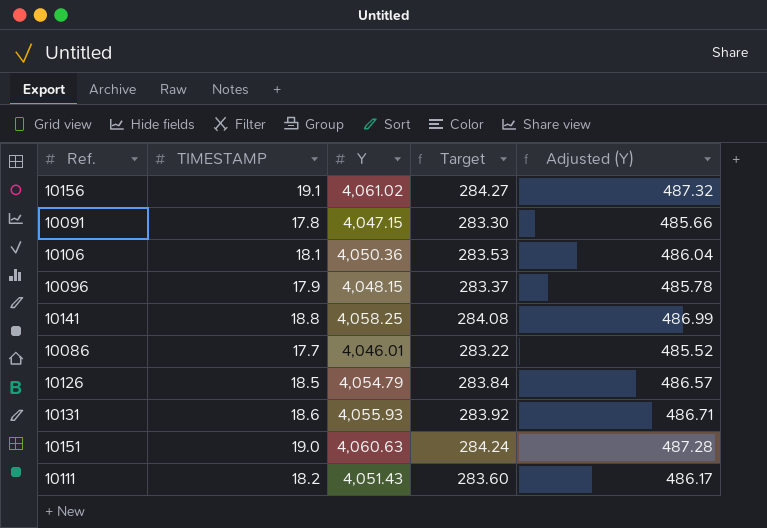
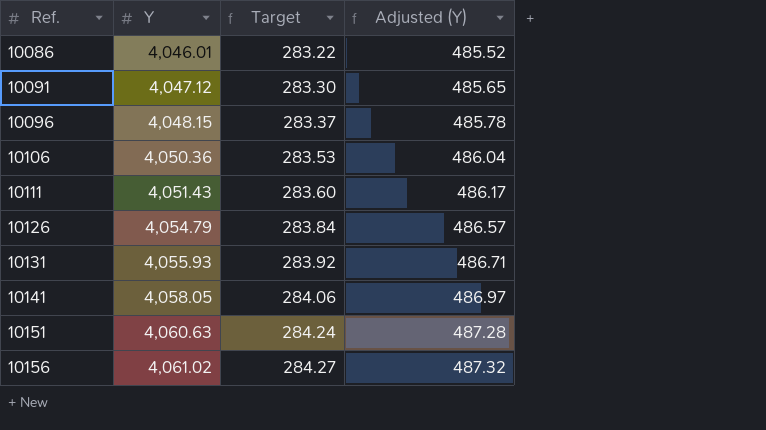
row order: none -> Ref. ascending
column TIMESTAMP | position: 2 -> none
10091 | Y: 4,047.15 -> 4,047.12
10091 | Adjusted (Y): 485.66 -> 485.65
10141 | Y: 4,058.25 -> 4,058.05
10141 | Target: 284.08 -> 284.06
10141 | Adjusted (Y): 486.99 -> 486.97

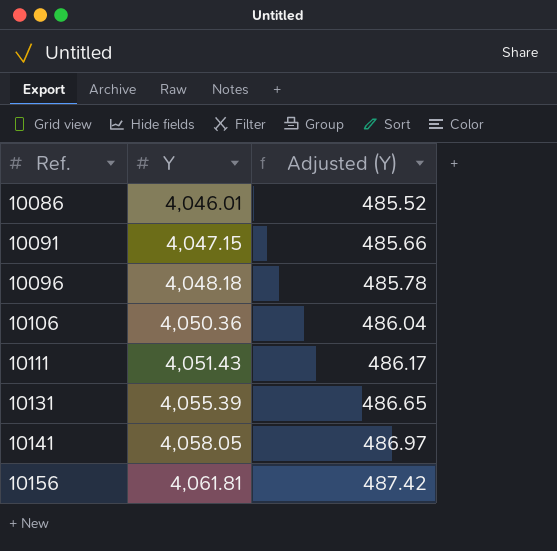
column Target | formula: [Y] * 0.07 -> none
row 10126: 4,054.79 | 283.84 | 486.57 -> none
row 10151: 4,060.63 | 284.24 | 487.28 -> none
10091 | Y: 4,047.12 -> 4,047.15
10091 | Adjusted (Y): 485.65 -> 485.66
10096 | Y: 4,048.15 -> 4,048.18
10131 | Y: 4,055.93 -> 4,055.39
10131 | Adjusted (Y): 486.71 -> 486.65
10156 | Y: 4,061.02 -> 4,061.81
10156 | Adjusted (Y): 487.32 -> 487.42

